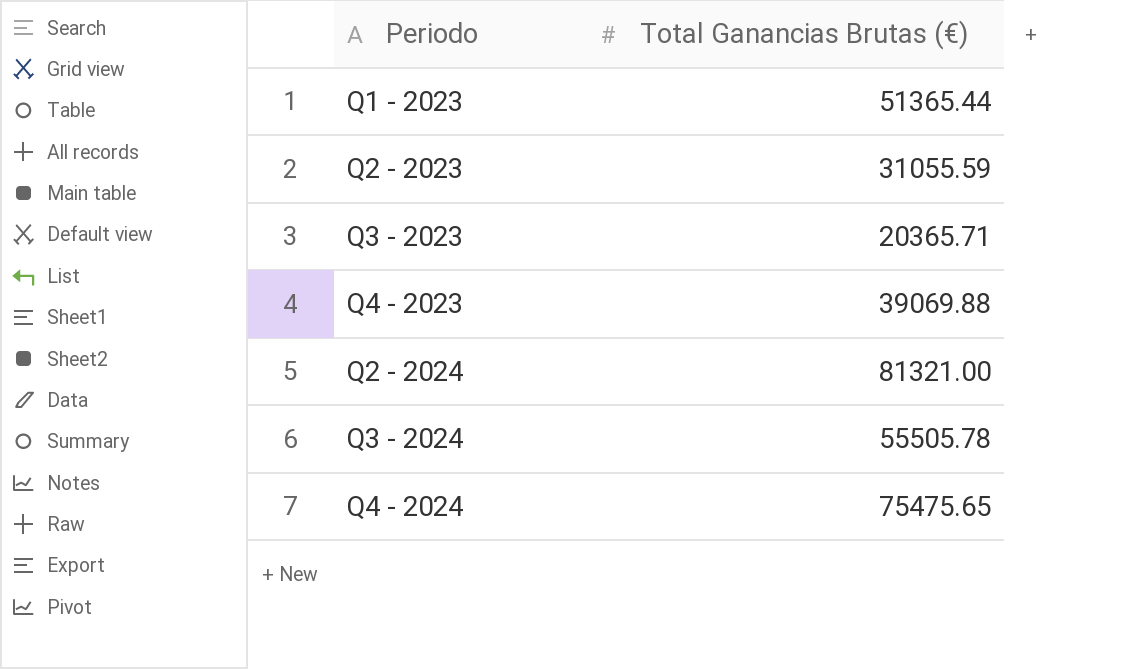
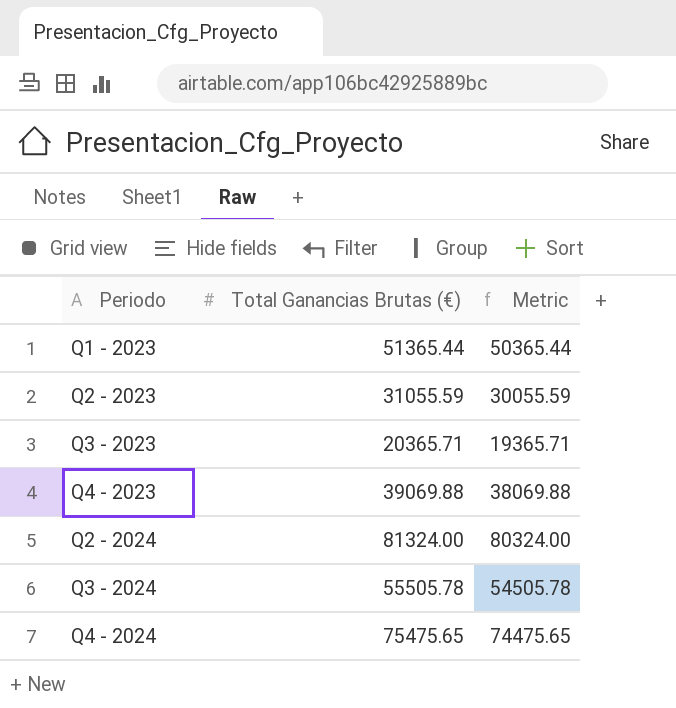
column Metric | formula: none -> [Total Ganancias Brutas (€)] - 1000
Q2 - 2024 | Total Ganancias Brutas (€): 81321.00 -> 81324.00

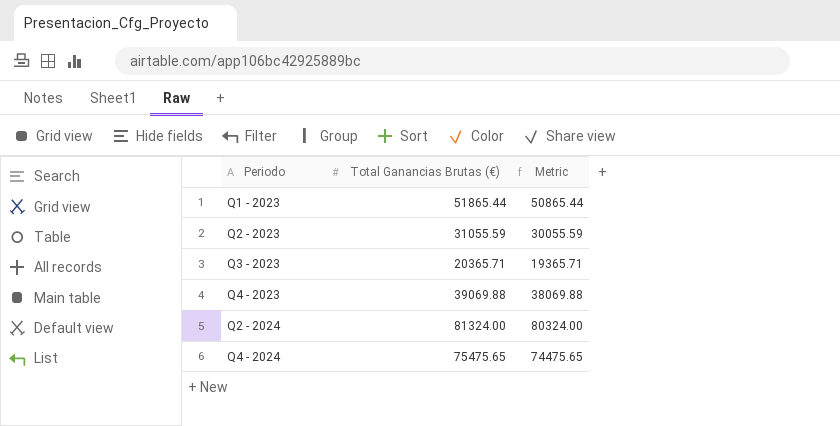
row Q3 - 2024: 55505.78 | 54505.78 -> none
Q1 - 2023 | Total Ganancias Brutas (€): 51365.44 -> 51865.44
Q1 - 2023 | Metric: 50365.44 -> 50865.44

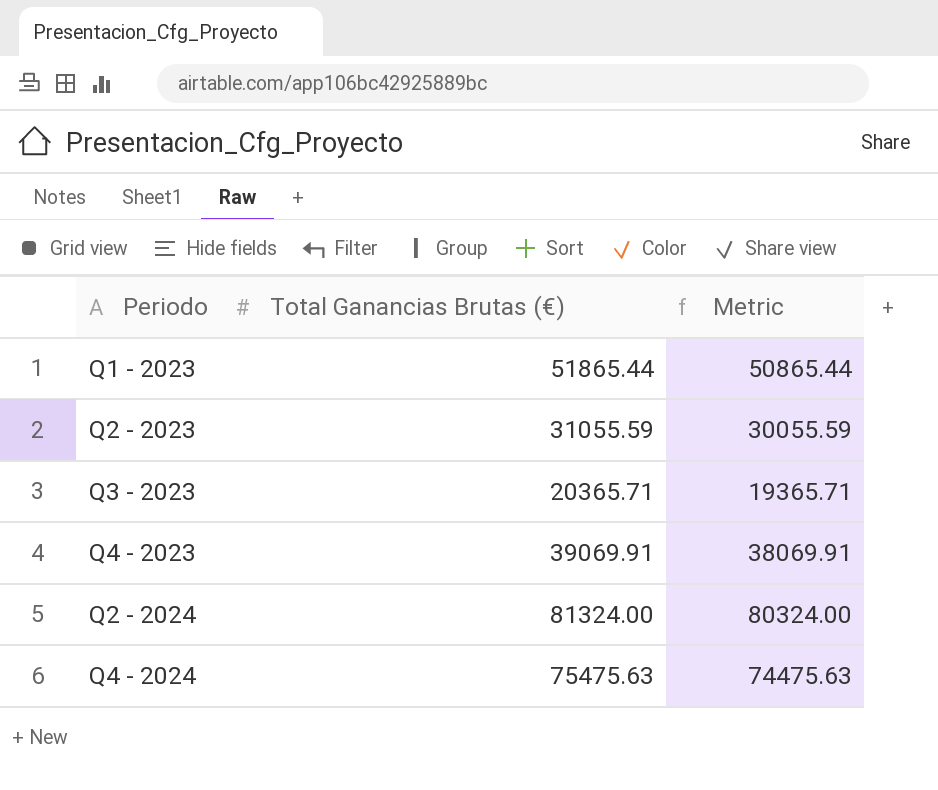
Q4 - 2023 | Total Ganancias Brutas (€): 39069.88 -> 39069.91
Q4 - 2023 | Metric: 38069.88 -> 38069.91
Q4 - 2024 | Total Ganancias Brutas (€): 75475.65 -> 75475.63
Q4 - 2024 | Metric: 74475.65 -> 74475.63

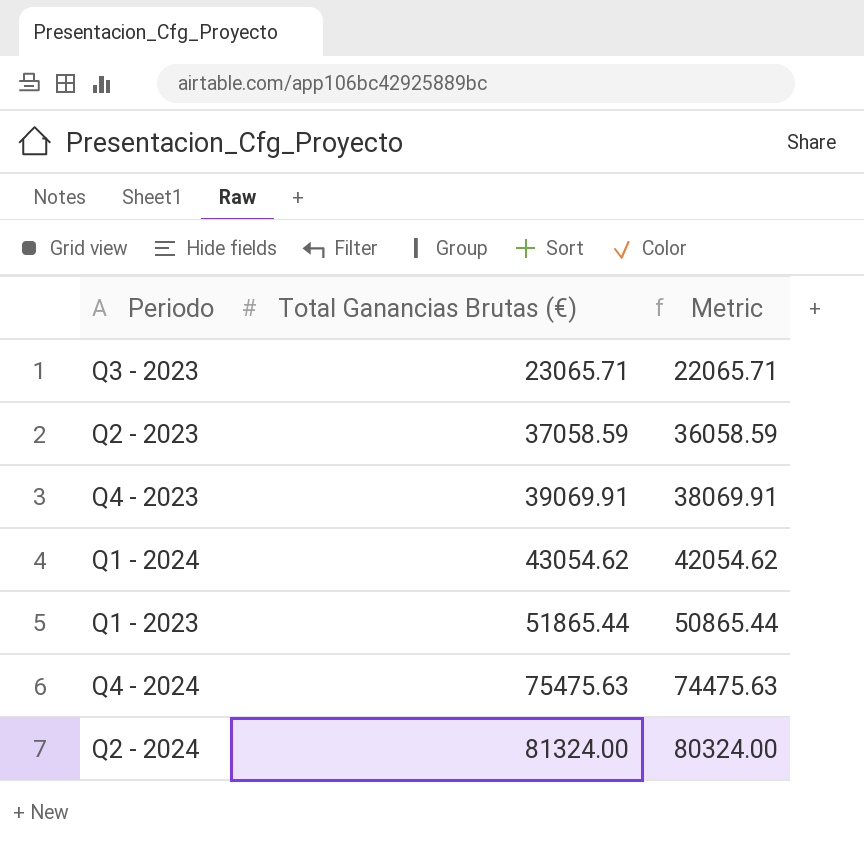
row order: Periodo ascending -> Total Ganancias Brutas (€) ascending
Q3 - 2023 | Total Ganancias Brutas (€): 20365.71 -> 23065.71
Q3 - 2023 | Metric: 19365.71 -> 22065.71
Q2 - 2023 | Total Ganancias Brutas (€): 31055.59 -> 37058.59
Q2 - 2023 | Metric: 30055.59 -> 36058.59
row Q1 - 2024: none -> 43054.62 | 42054.62

